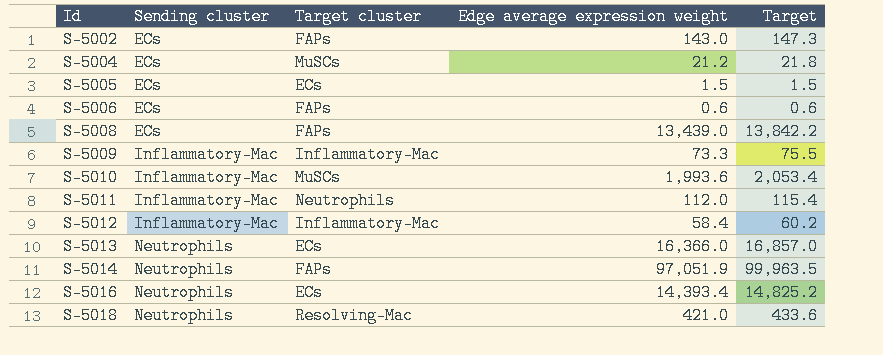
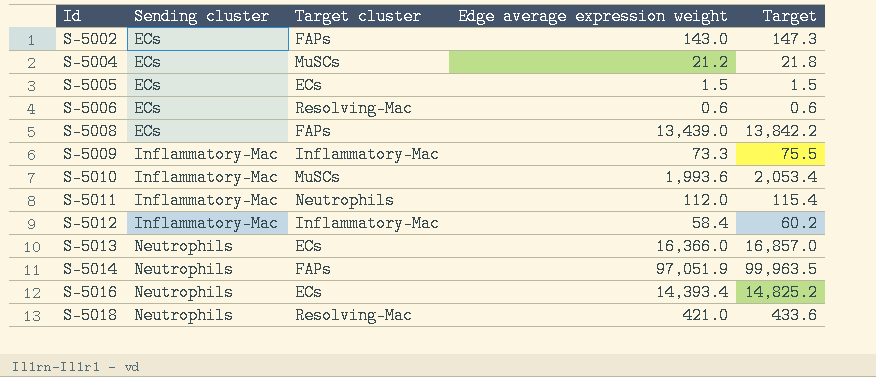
S-5006 | Target cluster: FAPs -> Resolving-Mac

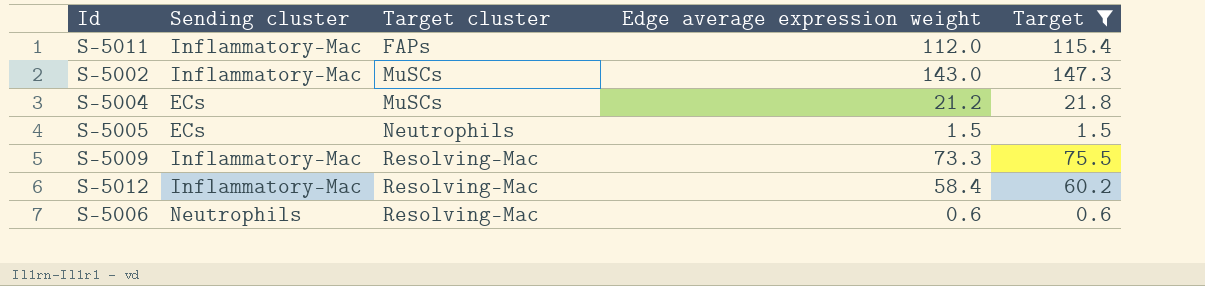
filter: none -> Target <= 147.3
row order: Id ascending -> Target cluster ascending
S-5011 | Target cluster: Neutrophils -> FAPs
S-5002 | Sending cluster: ECs -> Inflammatory-Mac
S-5002 | Target cluster: FAPs -> MuSCs
S-5005 | Target cluster: ECs -> Neutrophils
S-5009 | Target cluster: Inflammatory-Mac -> Resolving-Mac
S-5012 | Target cluster: Inflammatory-Mac -> Resolving-Mac
S-5006 | Sending cluster: ECs -> Neutrophils

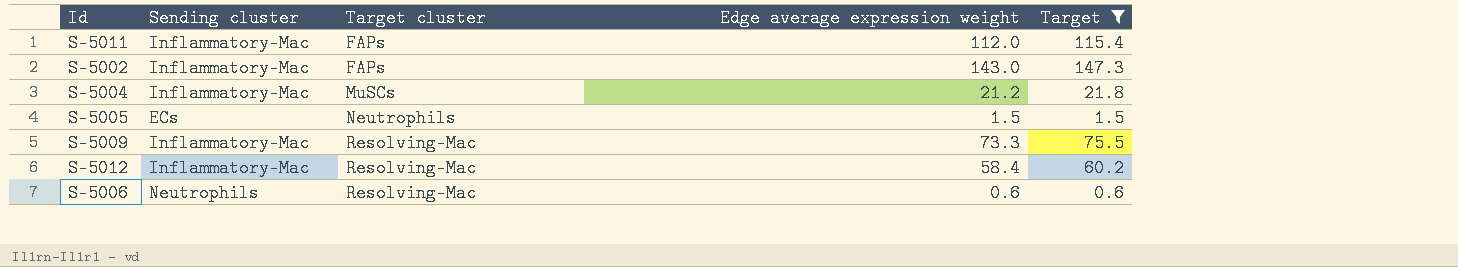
S-5002 | Target cluster: MuSCs -> FAPs
S-5004 | Sending cluster: ECs -> Inflammatory-Mac

